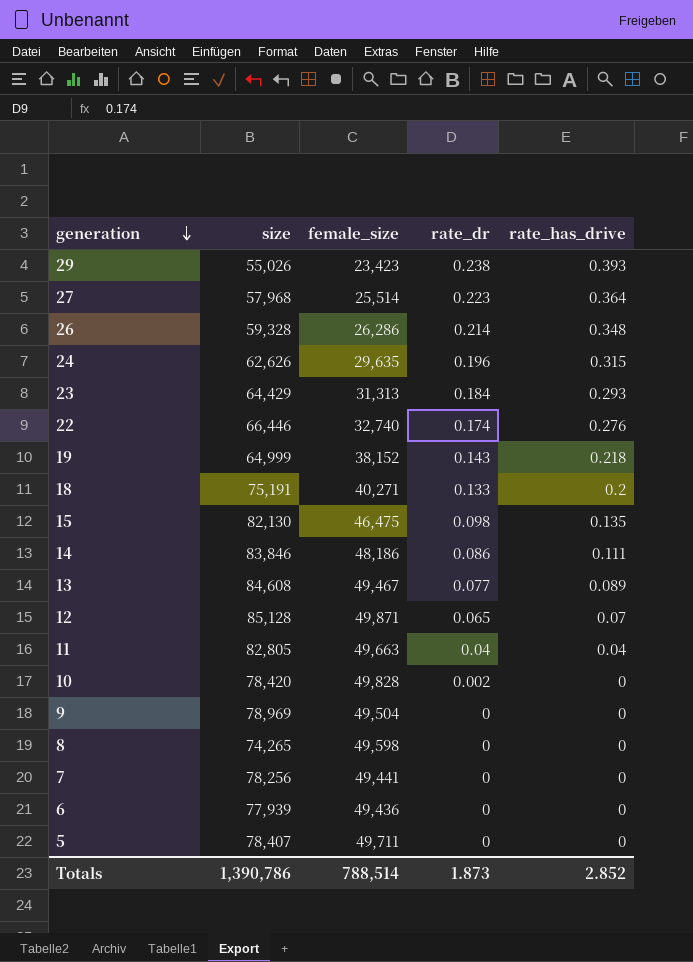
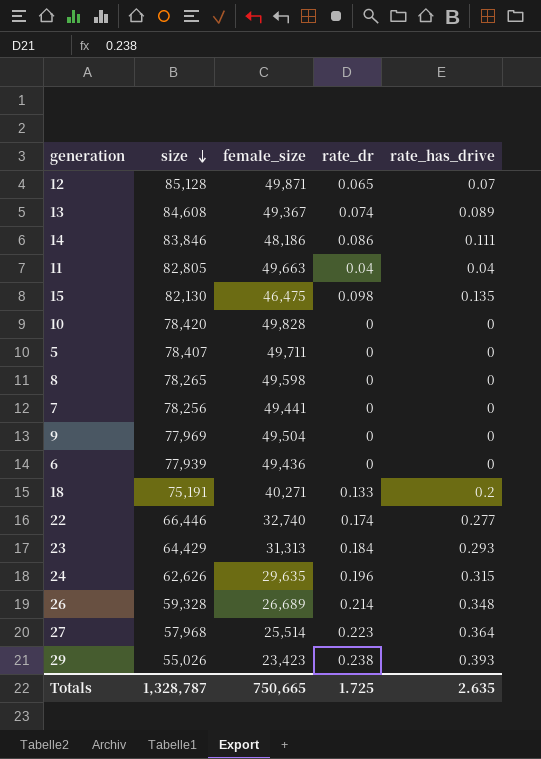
row order: generation descending -> size descending
row 19: 64,999 | 38,152 | 0.143 | 0.218 -> none
13 | female_size: 49,467 -> 49,367
13 | rate_dr: 0.077 -> 0.074
10 | rate_dr: 0.002 -> 0
8 | size: 74,265 -> 78,265
9 | size: 78,969 -> 77,969
22 | rate_has_drive: 0.276 -> 0.277
26 | female_size: 26,286 -> 26,689
Totals | size: 1,390,786 -> 1,328,787
Totals | female_size: 788,514 -> 750,665
Totals | rate_dr: 1.873 -> 1.725
Totals | rate_has_drive: 2.852 -> 2.635

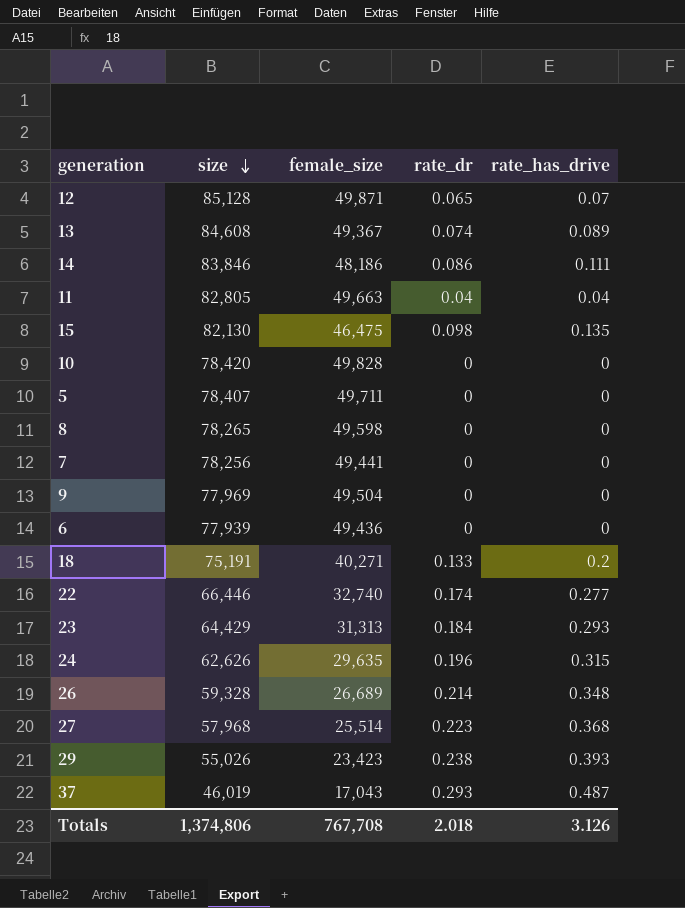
27 | rate_has_drive: 0.364 -> 0.368
row 37: none -> 46,019 | 17,043 | 0.293 | 0.487
Totals | size: 1,328,787 -> 1,374,806
Totals | female_size: 750,665 -> 767,708
Totals | rate_dr: 1.725 -> 2.018
Totals | rate_has_drive: 2.635 -> 3.126

